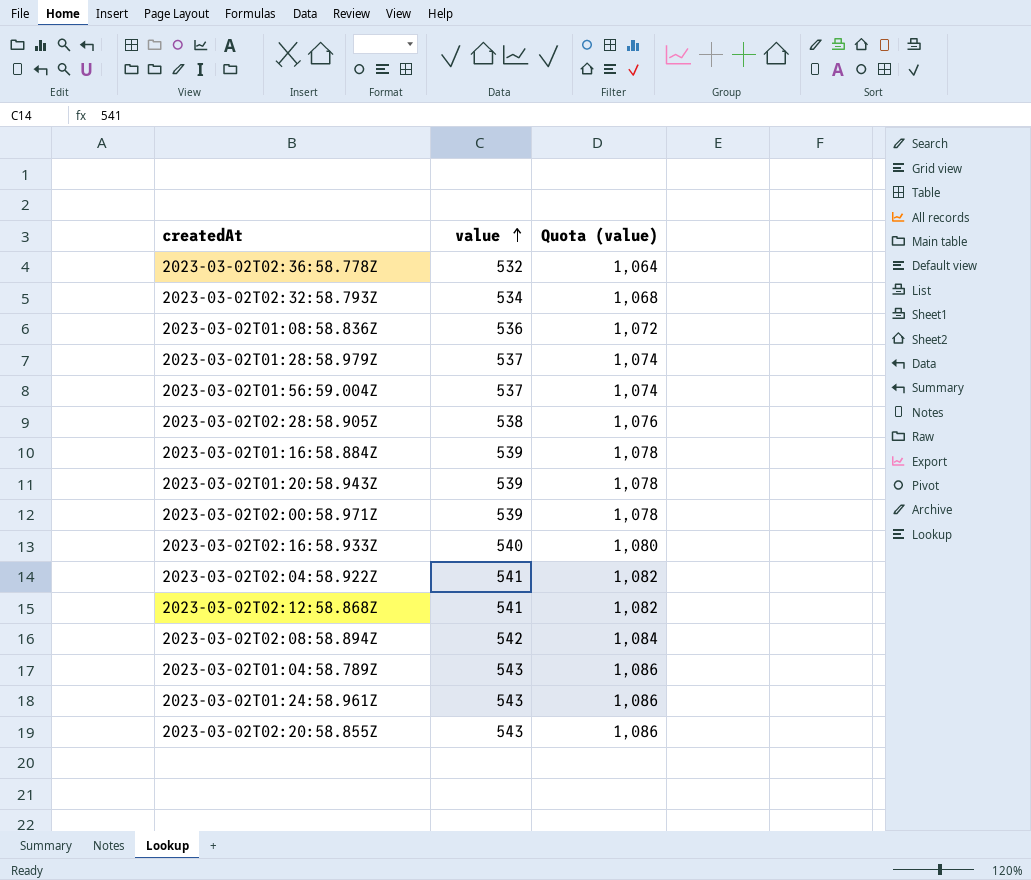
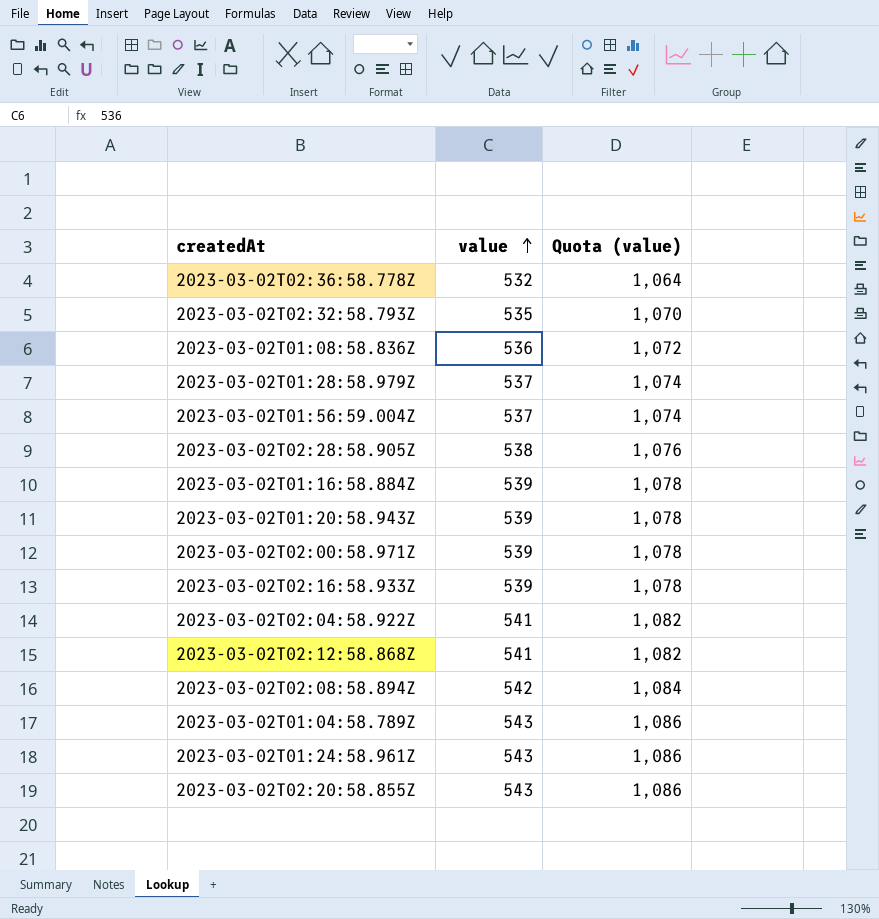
2023-03-02T02:32:58.793Z | value: 534 -> 535
2023-03-02T02:32:58.793Z | Quota (value): 1,068 -> 1,070
2023-03-02T02:16:58.933Z | value: 540 -> 539
2023-03-02T02:16:58.933Z | Quota (value): 1,080 -> 1,078

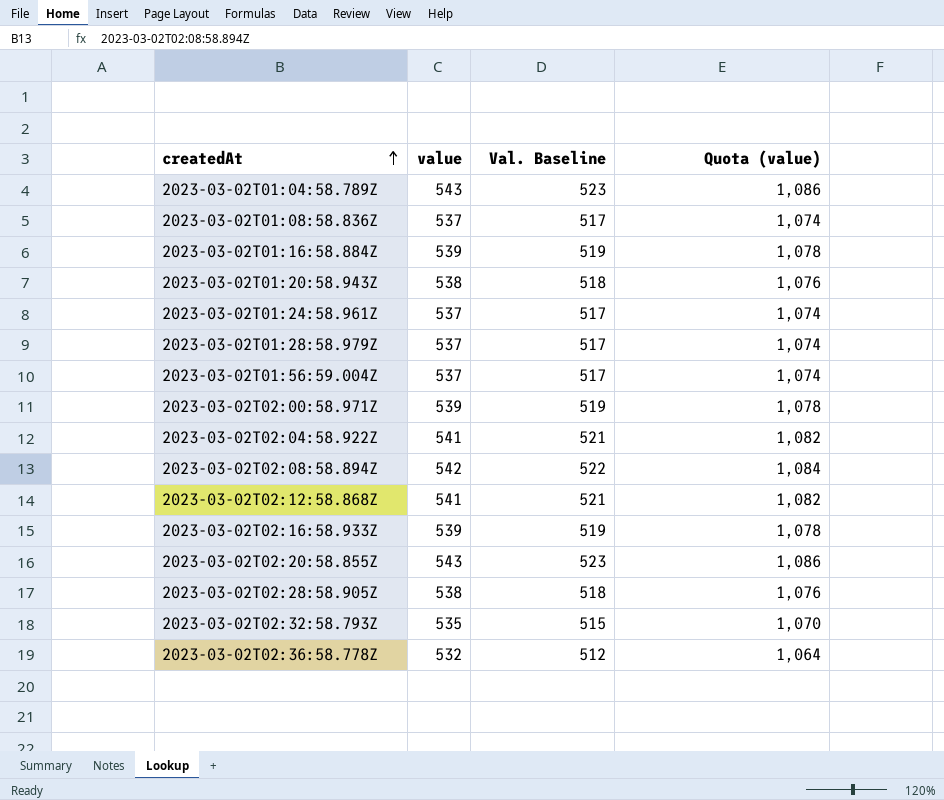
row order: value ascending -> createdAt ascending
column Val. Baseline | formula: none -> [value] - 20
2023-03-02T01:08:58.836Z | value: 536 -> 537
2023-03-02T01:08:58.836Z | Quota (value): 1,072 -> 1,074
2023-03-02T01:20:58.943Z | value: 539 -> 538
2023-03-02T01:20:58.943Z | Quota (value): 1,078 -> 1,076
2023-03-02T01:24:58.961Z | value: 543 -> 537
2023-03-02T01:24:58.961Z | Quota (value): 1,086 -> 1,074

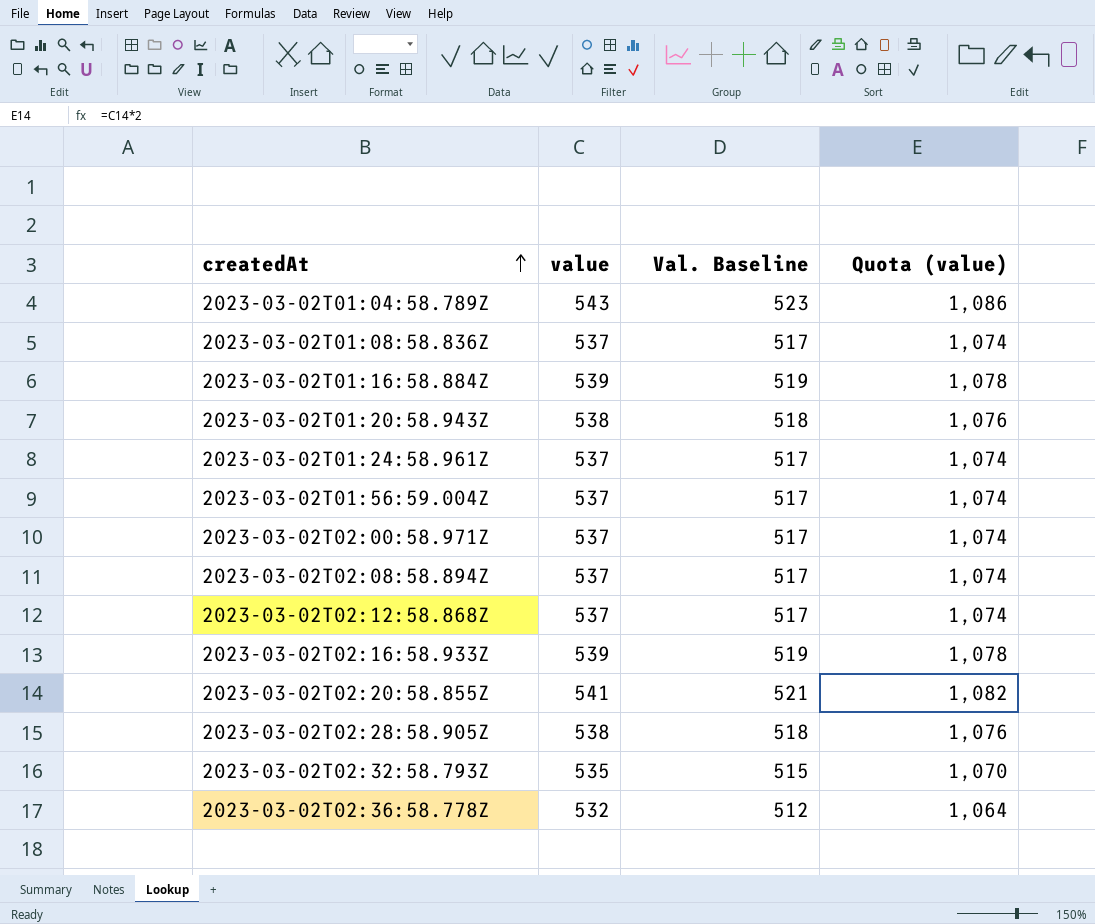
row 2023-03-02T01:28:58.979Z: 537 | 517 | 1,074 -> none
row 2023-03-02T02:04:58.922Z: 541 | 521 | 1,082 -> none
2023-03-02T02:00:58.971Z | value: 539 -> 537
2023-03-02T02:00:58.971Z | Val. Baseline: 519 -> 517
2023-03-02T02:00:58.971Z | Quota (value): 1,078 -> 1,074
2023-03-02T02:08:58.894Z | value: 542 -> 537
2023-03-02T02:08:58.894Z | Val. Baseline: 522 -> 517
2023-03-02T02:08:58.894Z | Quota (value): 1,084 -> 1,074
2023-03-02T02:12:58.868Z | value: 541 -> 537
2023-03-02T02:12:58.868Z | Val. Baseline: 521 -> 517
2023-03-02T02:12:58.868Z | Quota (value): 1,082 -> 1,074
2023-03-02T02:20:58.855Z | value: 543 -> 541
2023-03-02T02:20:58.855Z | Val. Baseline: 523 -> 521
2023-03-02T02:20:58.855Z | Quota (value): 1,086 -> 1,082

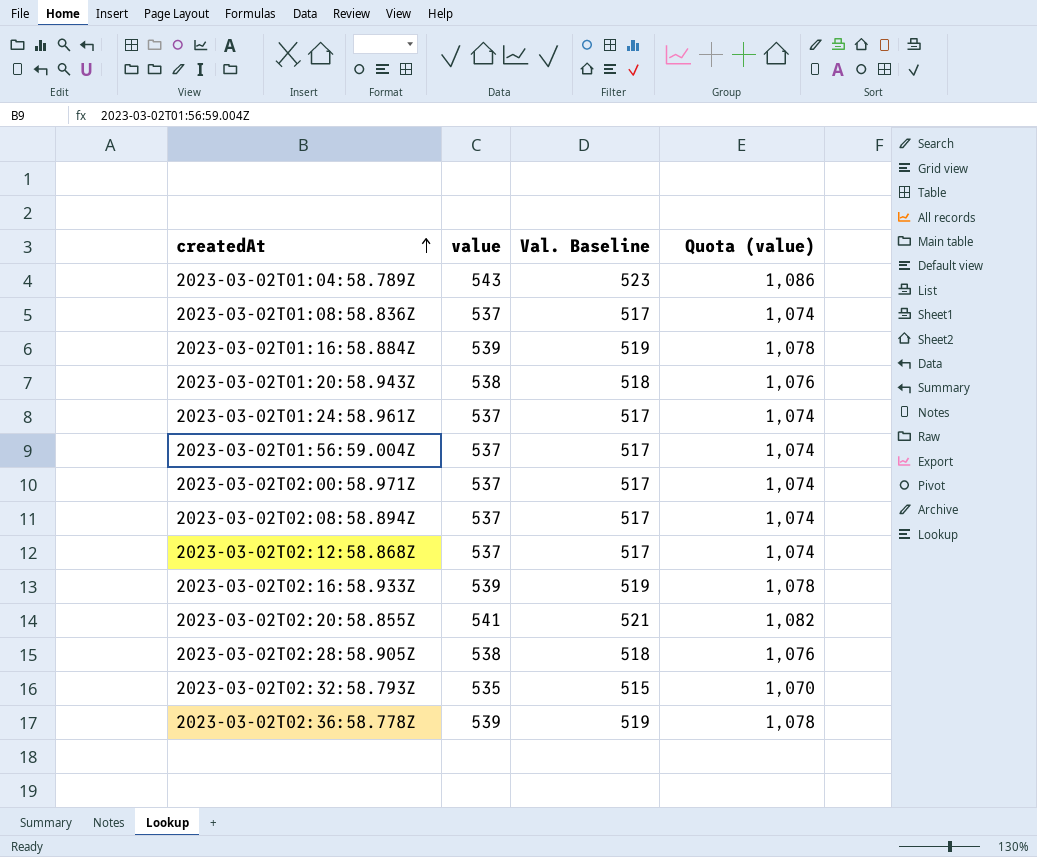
2023-03-02T02:36:58.778Z | value: 532 -> 539
2023-03-02T02:36:58.778Z | Val. Baseline: 512 -> 519
2023-03-02T02:36:58.778Z | Quota (value): 1,064 -> 1,078

